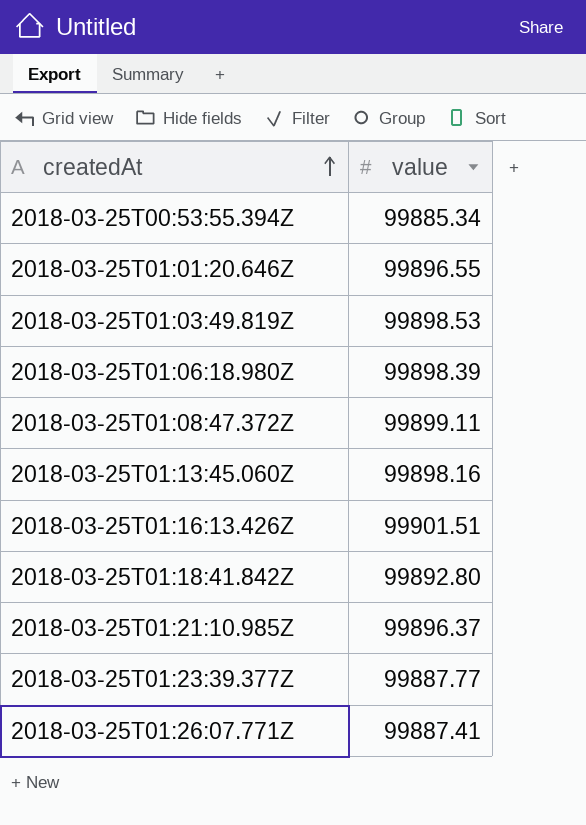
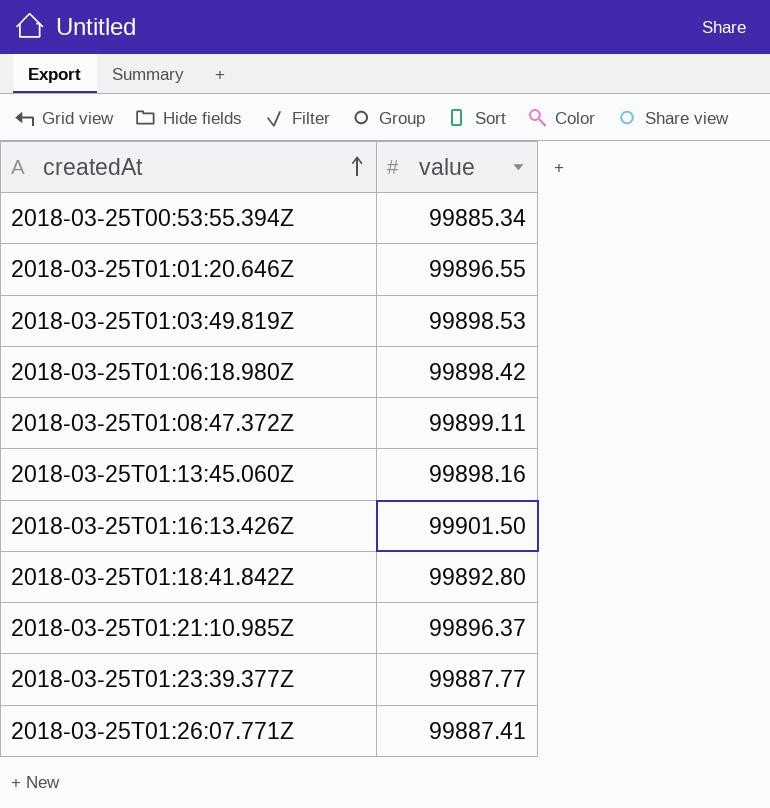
2018-03-25T01:06:18.980Z | value: 99898.39 -> 99898.42
2018-03-25T01:16:13.426Z | value: 99901.51 -> 99901.50

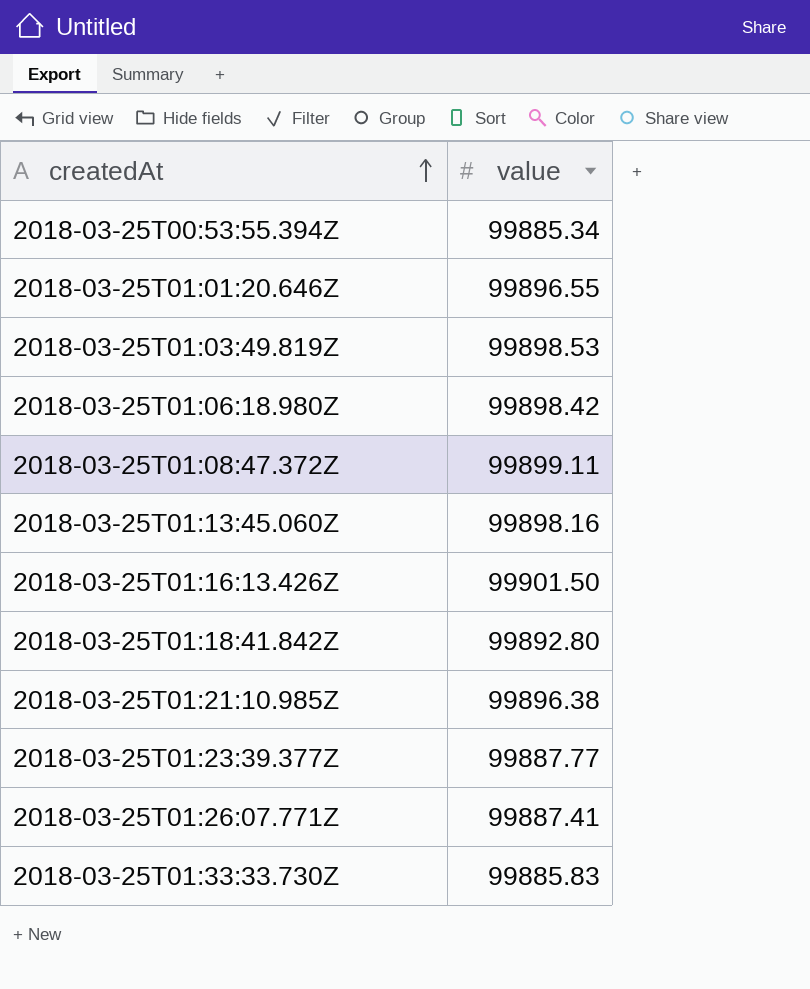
2018-03-25T01:21:10.985Z | value: 99896.37 -> 99896.38
row 2018-03-25T01:33:33.730Z: none -> 99885.83

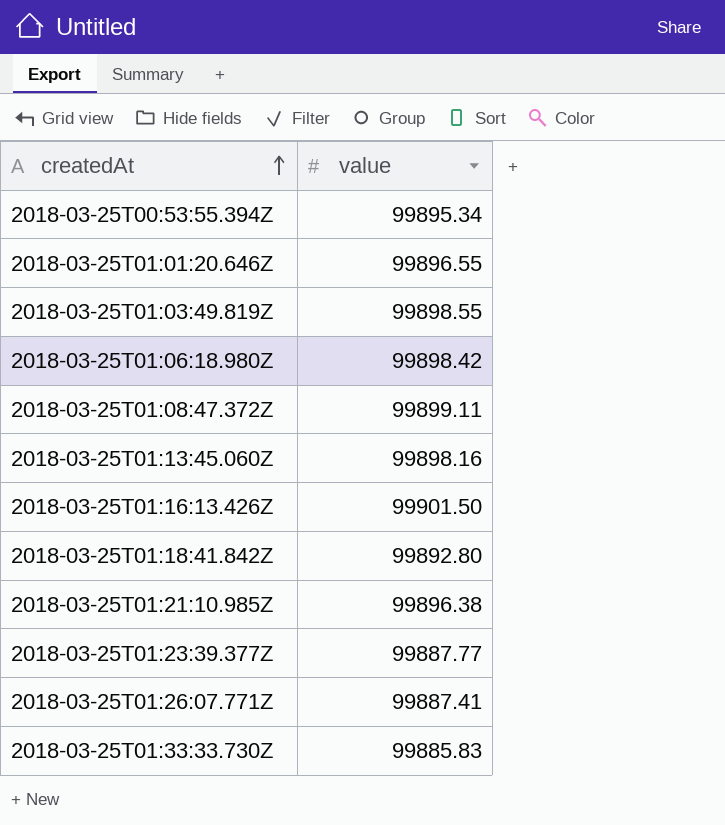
2018-03-25T00:53:55.394Z | value: 99885.34 -> 99895.34
2018-03-25T01:03:49.819Z | value: 99898.53 -> 99898.55

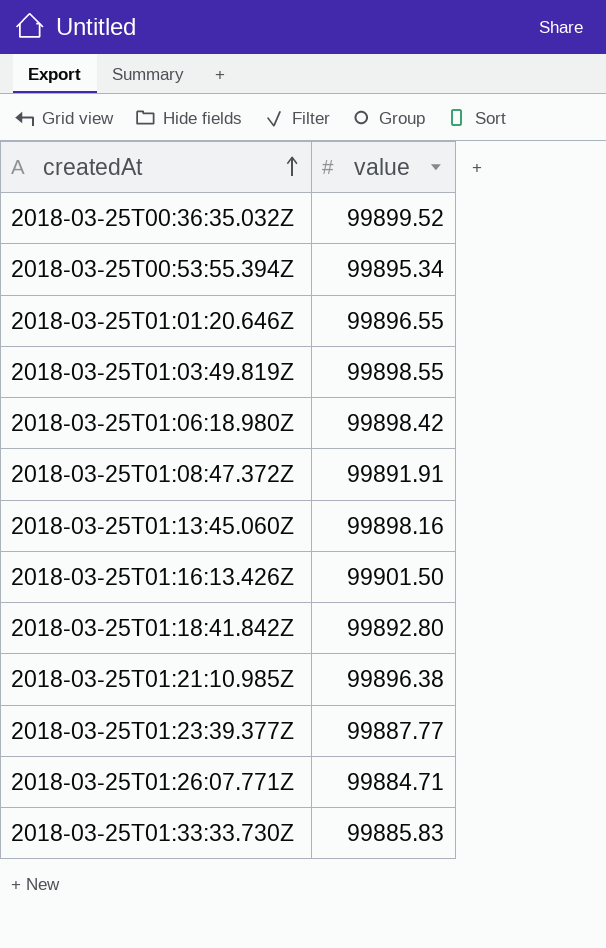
row 2018-03-25T00:36:35.032Z: none -> 99899.52
2018-03-25T01:08:47.372Z | value: 99899.11 -> 99891.91
2018-03-25T01:26:07.771Z | value: 99887.41 -> 99884.71

